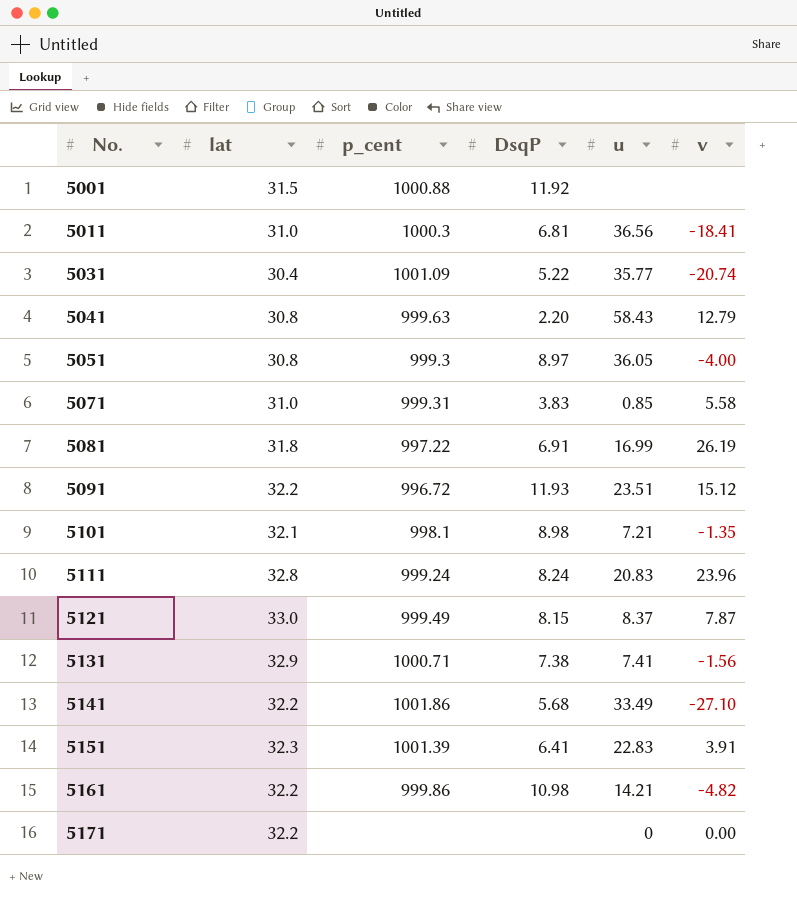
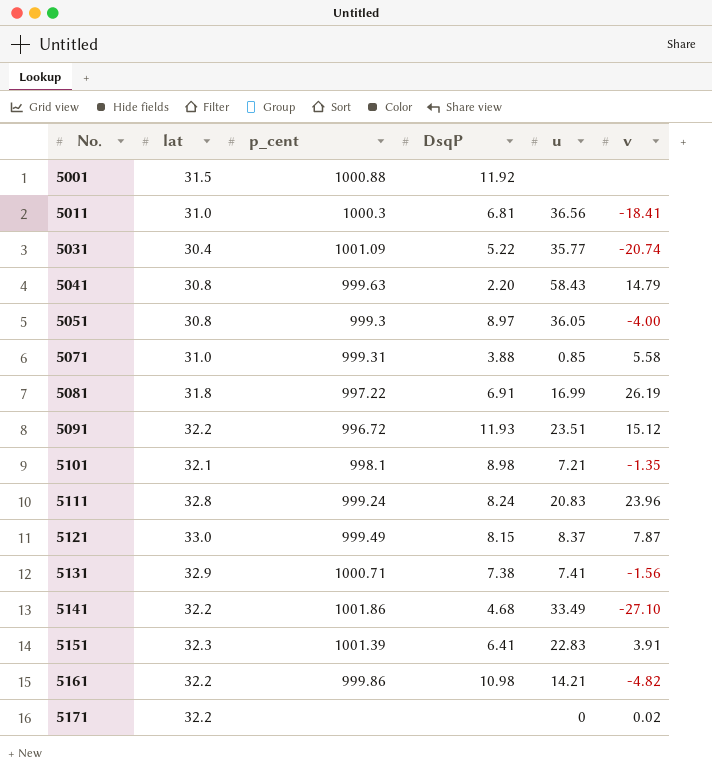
5041 | v: 12.79 -> 14.79
5071 | DsqP: 3.83 -> 3.88
5141 | DsqP: 5.68 -> 4.68
5171 | v: 0.00 -> 0.02

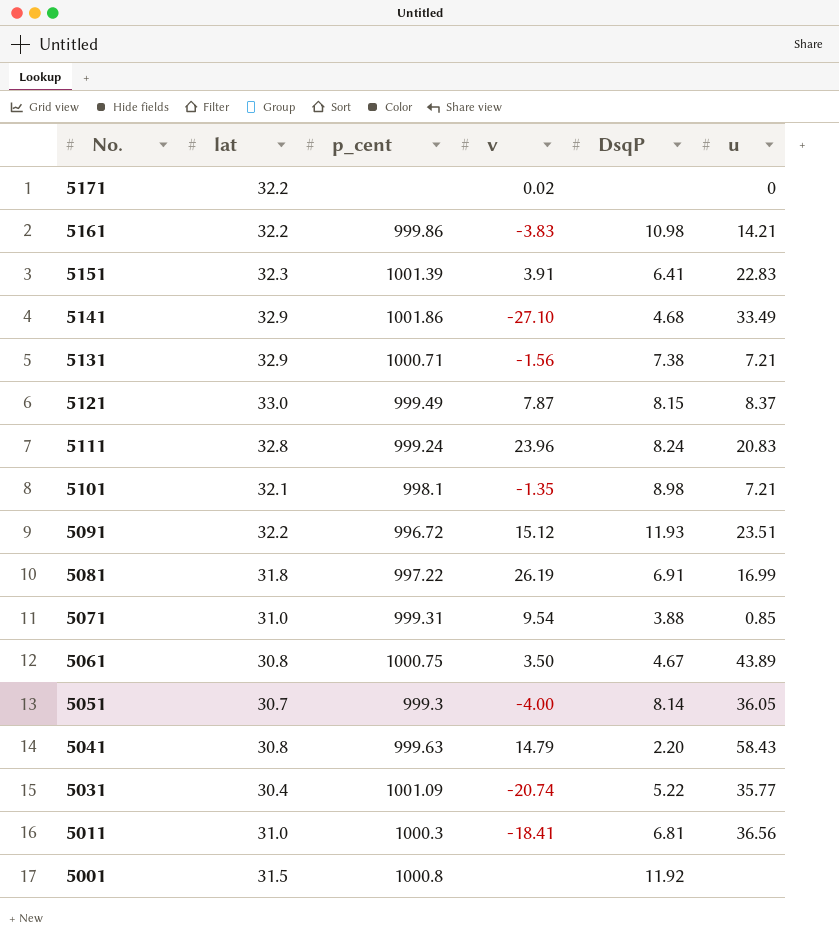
row order: No. ascending -> No. descending
column v | position: 6 -> 4
5161 | v: -4.82 -> -3.83
5141 | lat: 32.2 -> 32.9
5131 | u: 7.41 -> 7.21
5071 | v: 5.58 -> 9.54
row 5061: none -> 30.8 | 1000.75 | 3.50 | 4.67 | 43.89
5051 | lat: 30.8 -> 30.7
5051 | DsqP: 8.97 -> 8.14
5001 | p_cent: 1000.88 -> 1000.8

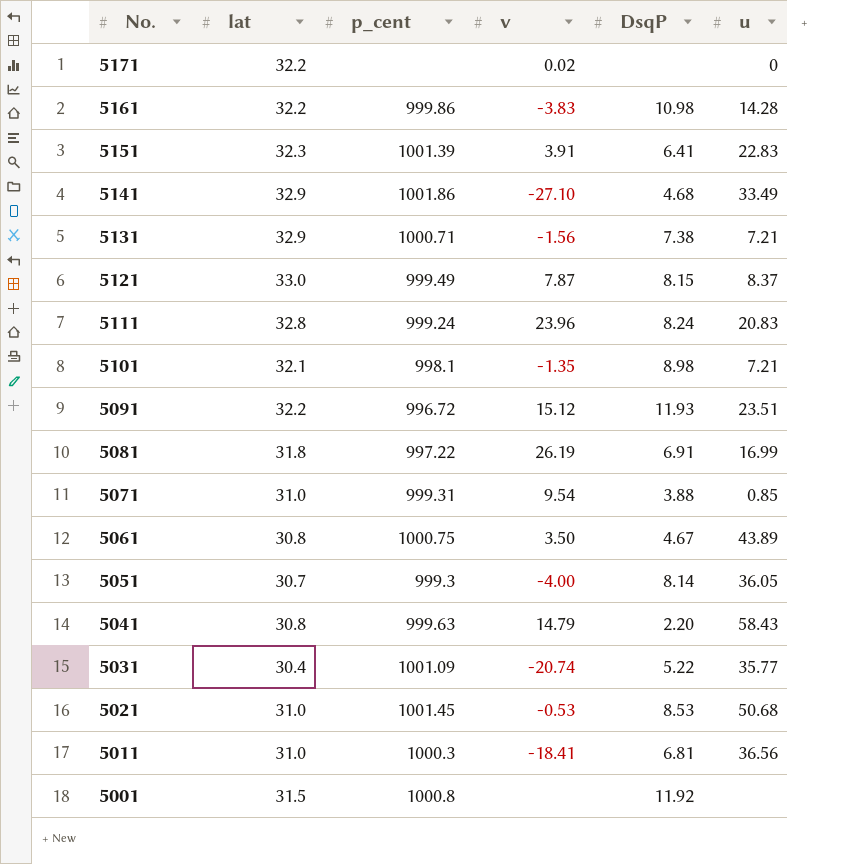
5161 | u: 14.21 -> 14.28
row 5021: none -> 31.0 | 1001.45 | -0.53 | 8.53 | 50.68

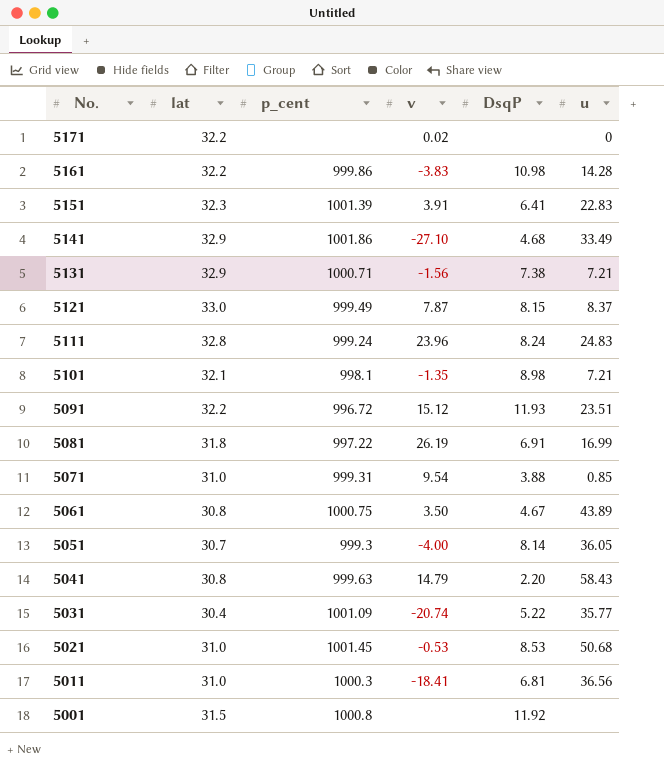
5111 | u: 20.83 -> 24.83

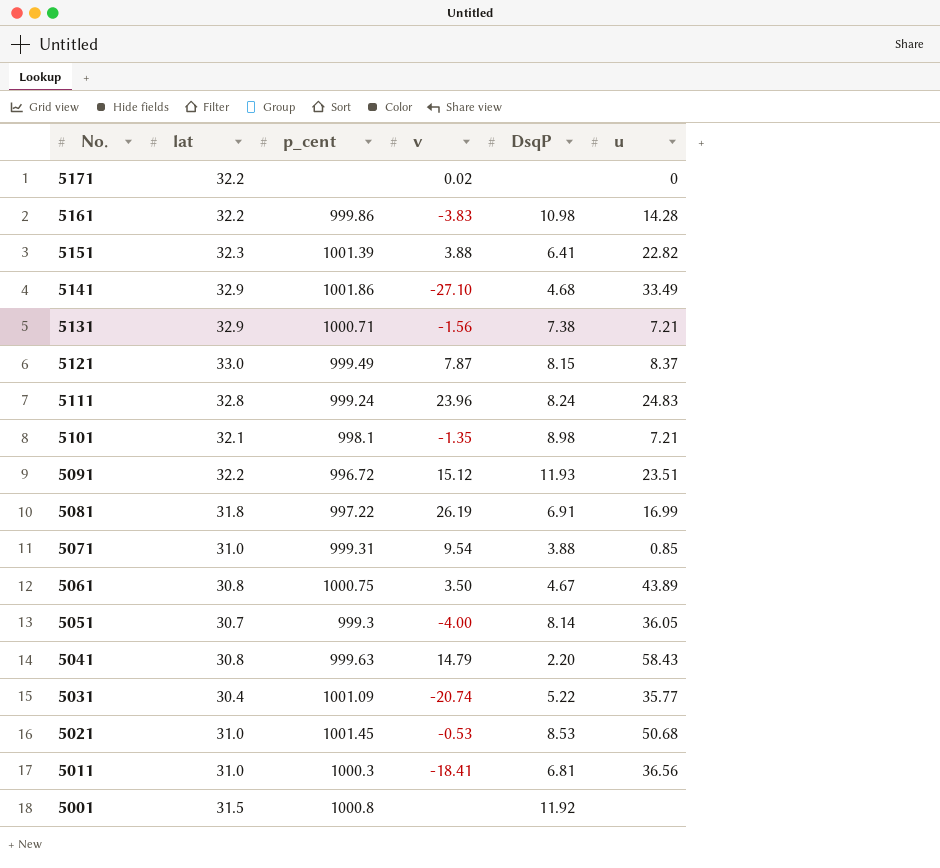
5151 | v: 3.91 -> 3.88
5151 | u: 22.83 -> 22.82

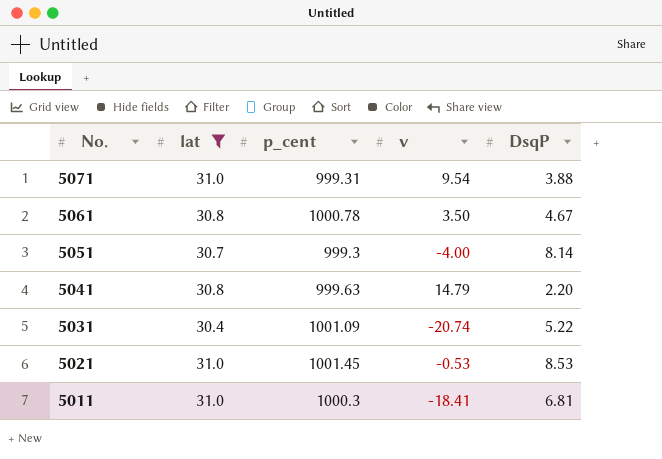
filter: none -> lat <= 31.0
column u | position: 6 -> none
5061 | p_cent: 1000.75 -> 1000.78

